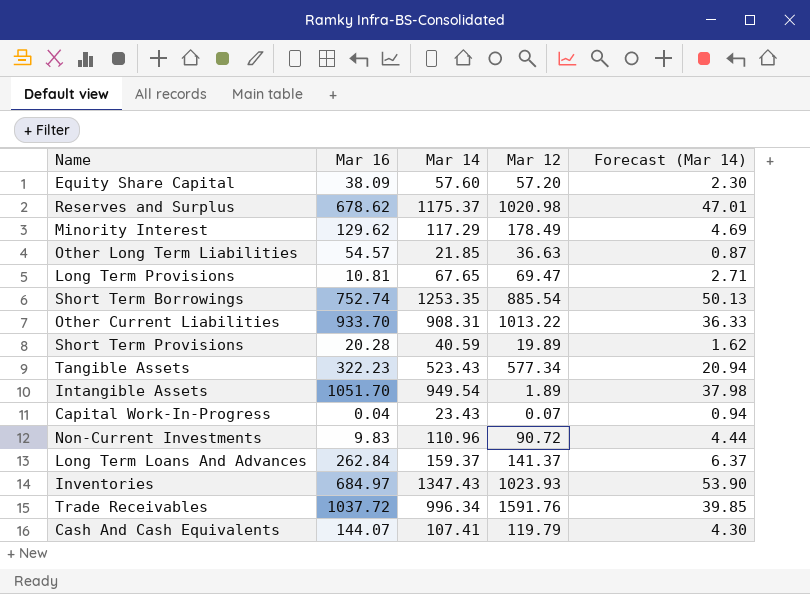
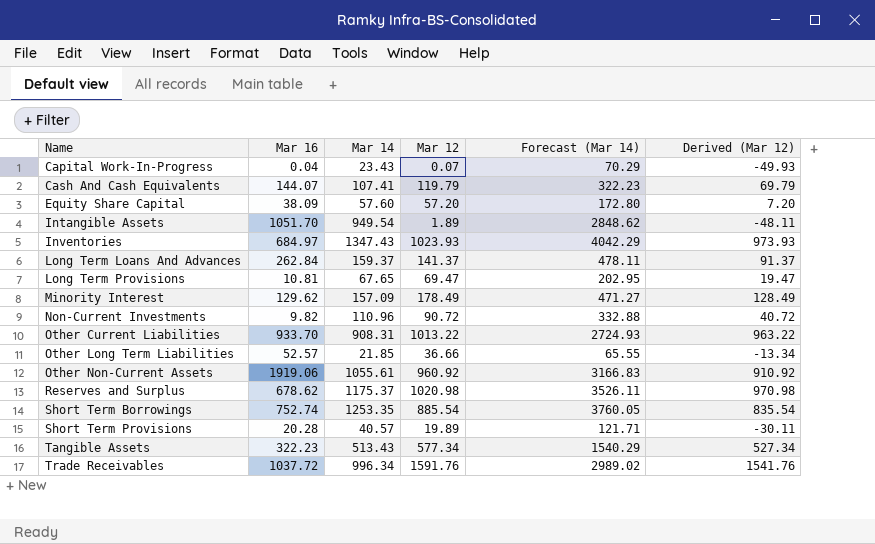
row order: none -> Name ascending
column Forecast (Mar 14) | formula: [Mar 14] * 0.04 -> [Mar 14] * 3
column Derived (Mar 12) | formula: none -> [Mar 12] - 50
Minority Interest | Mar 14: 117.29 -> 157.09
Non-Current Investments | Mar 16: 9.83 -> 9.82
Other Long Term Liabilities | Mar 16: 54.57 -> 52.57
Other Long Term Liabilities | Mar 12: 36.63 -> 36.66
row Other Non-Current Assets: none -> 1919.06 | 1055.61 | 960.92 | 3166.83 | 910.92
Short Term Provisions | Mar 14: 40.59 -> 40.57
Tangible Assets | Mar 14: 523.43 -> 513.43

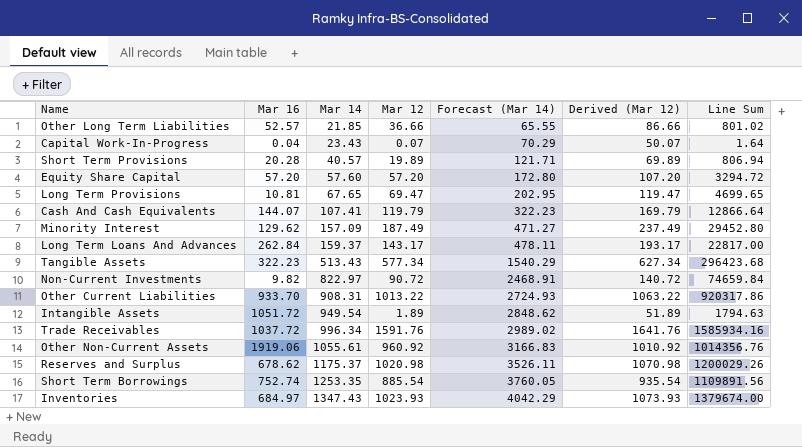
row order: Name ascending -> Mar 14 ascending
column Derived (Mar 12) | formula: [Mar 12] - 50 -> [Mar 12] + 50
column Line Sum | formula: none -> [Mar 14] * [Mar 12]
Equity Share Capital | Mar 16: 38.09 -> 57.20
Minority Interest | Mar 12: 178.49 -> 187.49
Long Term Loans And Advances | Mar 12: 141.37 -> 143.17
Non-Current Investments | Mar 14: 110.96 -> 822.97
Non-Current Investments | Forecast (Mar 14): 332.88 -> 2468.91
Intangible Assets | Mar 16: 1051.70 -> 1051.72

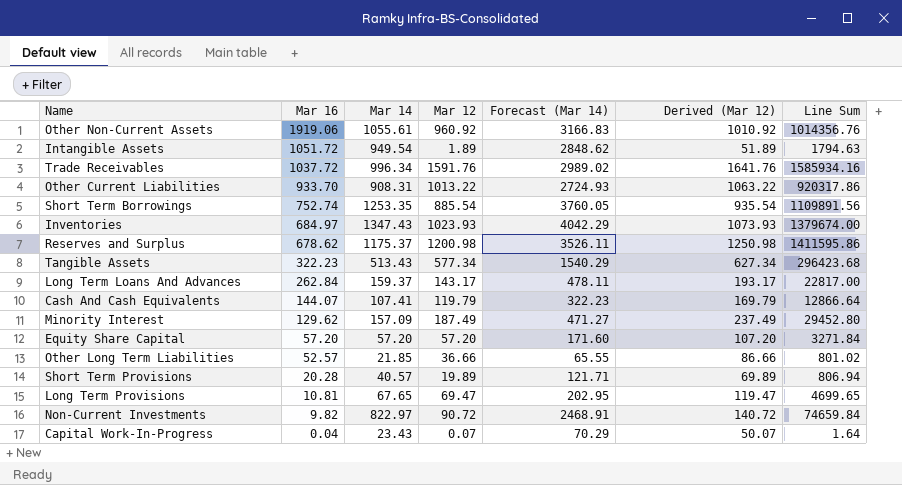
row order: Mar 14 ascending -> Mar 16 descending
Reserves and Surplus | Mar 12: 1020.98 -> 1200.98
Reserves and Surplus | Derived (Mar 12): 1070.98 -> 1250.98
Reserves and Surplus | Line Sum: 1200029.26 -> 1411595.86
Equity Share Capital | Mar 14: 57.60 -> 57.20
Equity Share Capital | Forecast (Mar 14): 172.80 -> 171.60
Equity Share Capital | Line Sum: 3294.72 -> 3271.84

